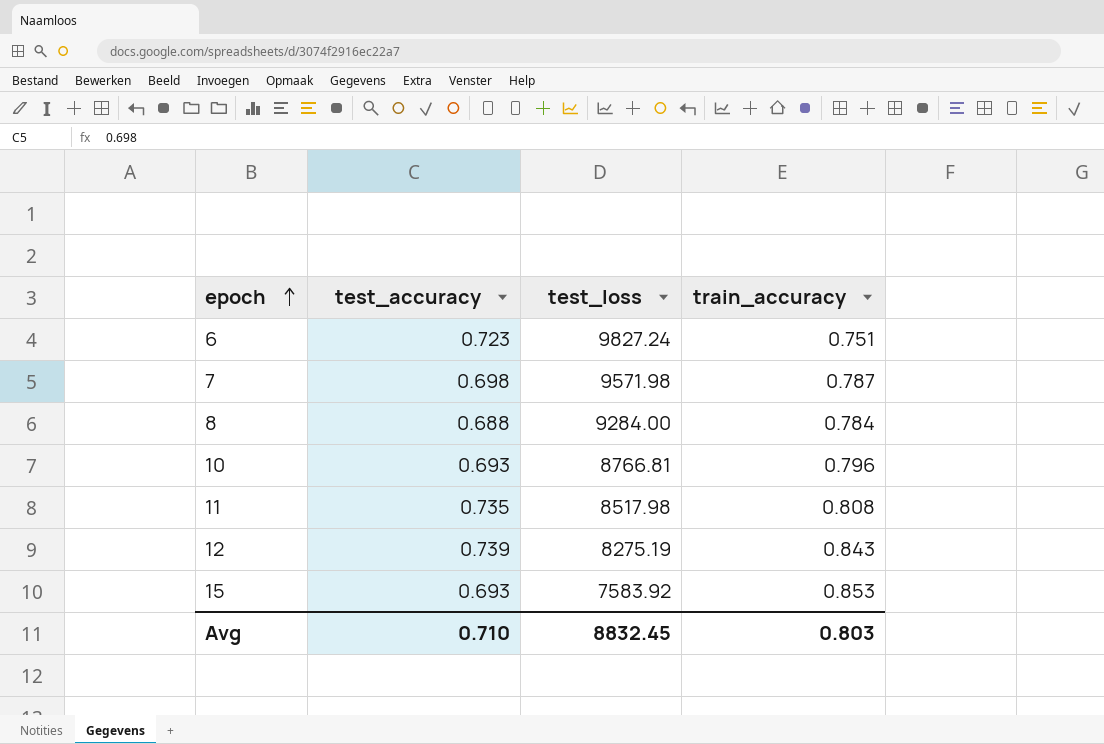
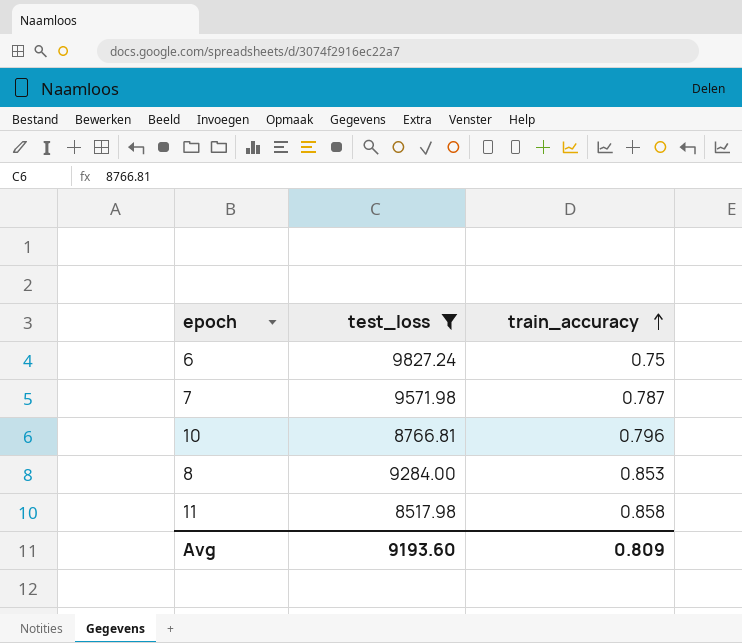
filter: none -> test_loss >= 8517.98
row order: epoch ascending -> train_accuracy ascending
column test_accuracy | position: 2 -> none
6 | train_accuracy: 0.751 -> 0.75
8 | train_accuracy: 0.784 -> 0.853
11 | train_accuracy: 0.808 -> 0.858
Avg | test_loss: 8832.45 -> 9193.60
Avg | train_accuracy: 0.803 -> 0.809

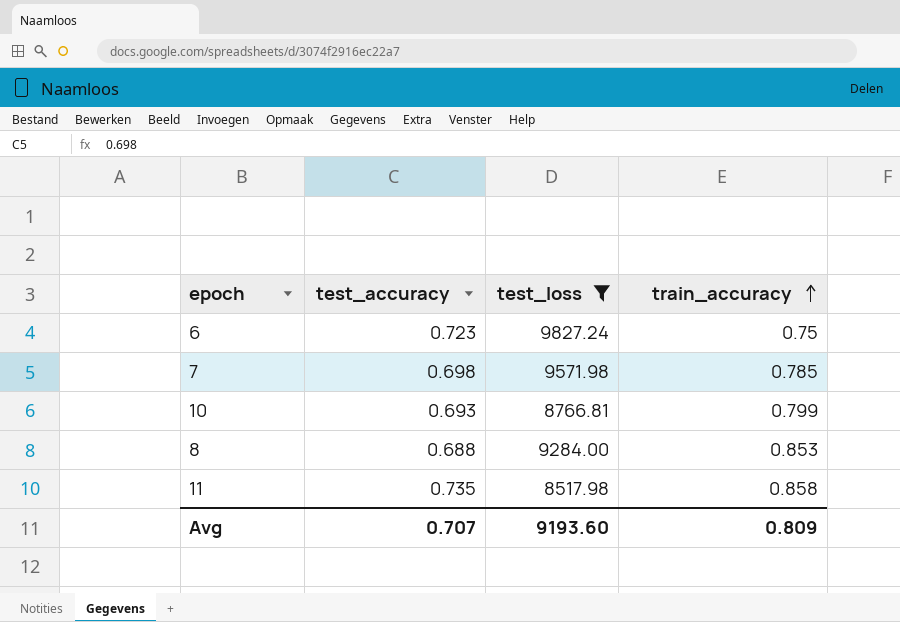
column test_accuracy | position: none -> 2
7 | train_accuracy: 0.787 -> 0.785
10 | train_accuracy: 0.796 -> 0.799

